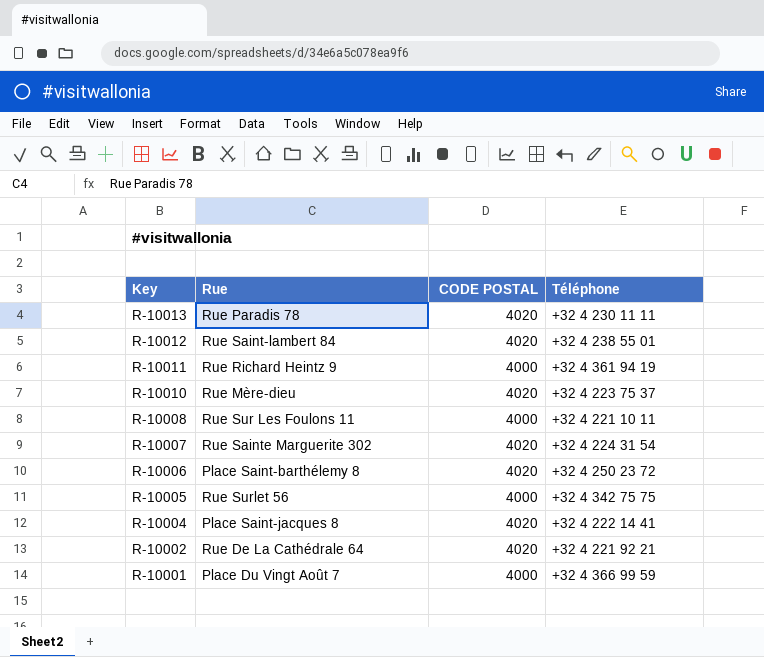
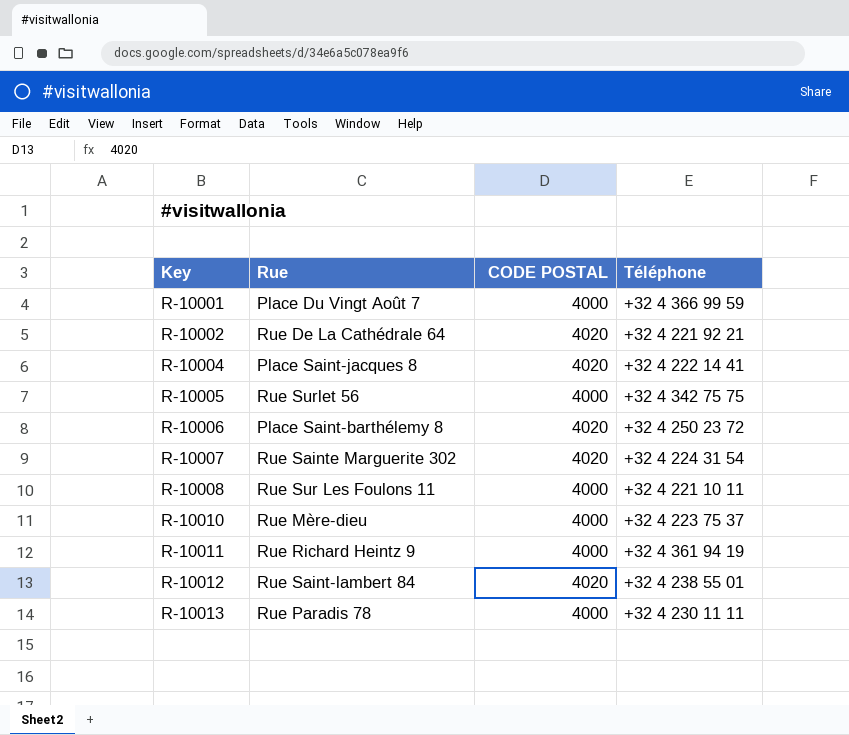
row order: Key descending -> Key ascending
R-10010 | CODE POSTAL: 4020 -> 4000
R-10013 | CODE POSTAL: 4020 -> 4000

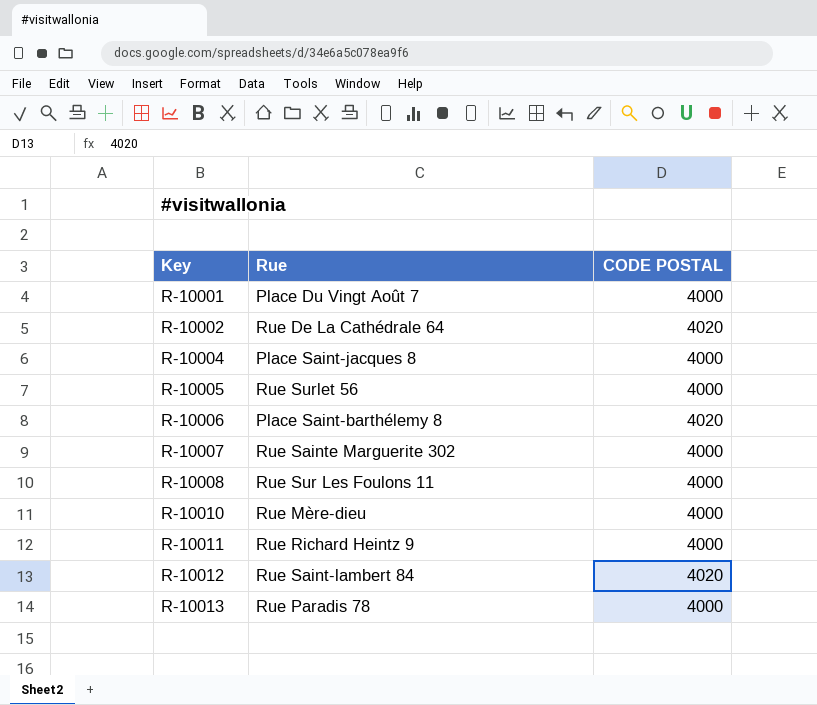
column Téléphone | position: 4 -> none
R-10004 | CODE POSTAL: 4020 -> 4000
R-10007 | CODE POSTAL: 4020 -> 4000

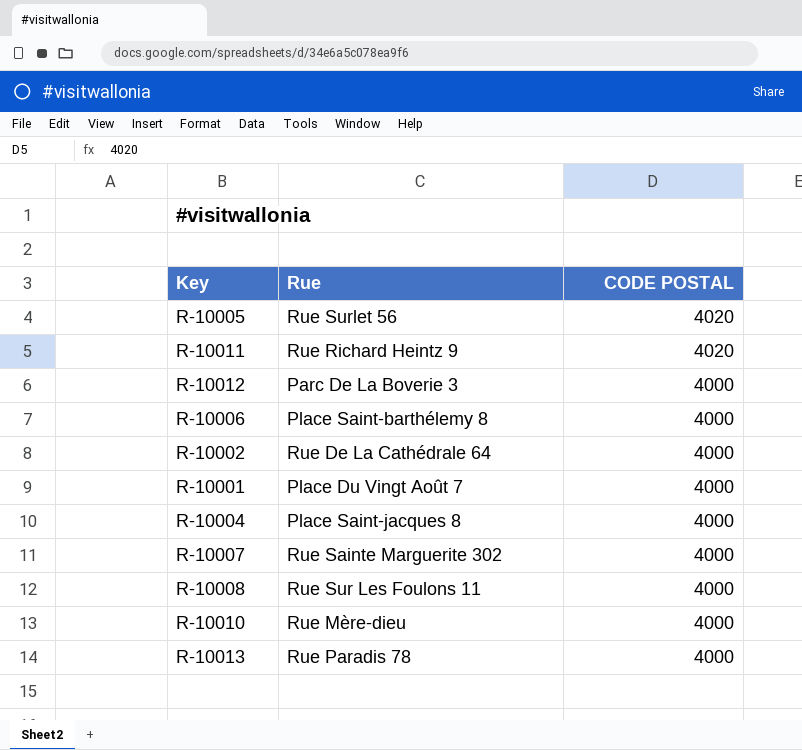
row order: Key ascending -> CODE POSTAL descending
R-10005 | CODE POSTAL: 4000 -> 4020
R-10011 | CODE POSTAL: 4000 -> 4020
R-10012 | Rue: Rue Saint-lambert 84 -> Parc De La Boverie 3
R-10012 | CODE POSTAL: 4020 -> 4000
R-10006 | CODE POSTAL: 4020 -> 4000
R-10002 | CODE POSTAL: 4020 -> 4000

